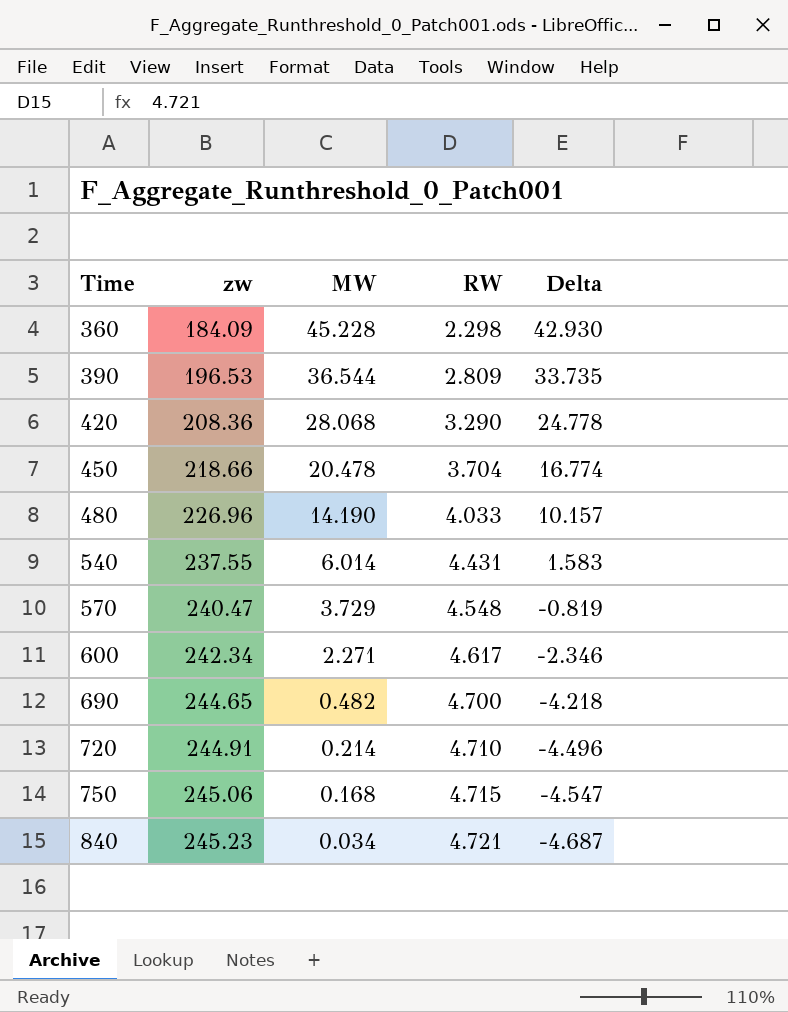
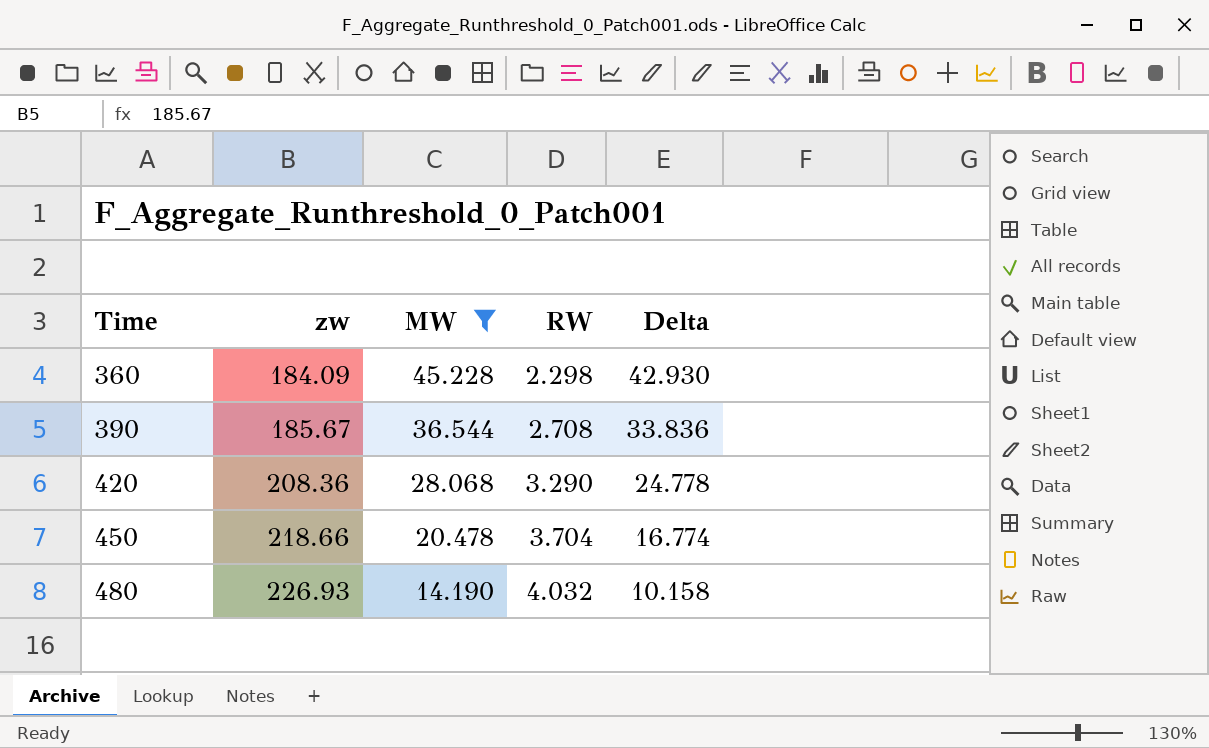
filter: none -> MW >= 14.190
390 | zw: 196.53 -> 185.67
390 | RW: 2.809 -> 2.708
390 | Delta: 33.735 -> 33.836
480 | zw: 226.96 -> 226.93
480 | RW: 4.033 -> 4.032
480 | Delta: 10.157 -> 10.158

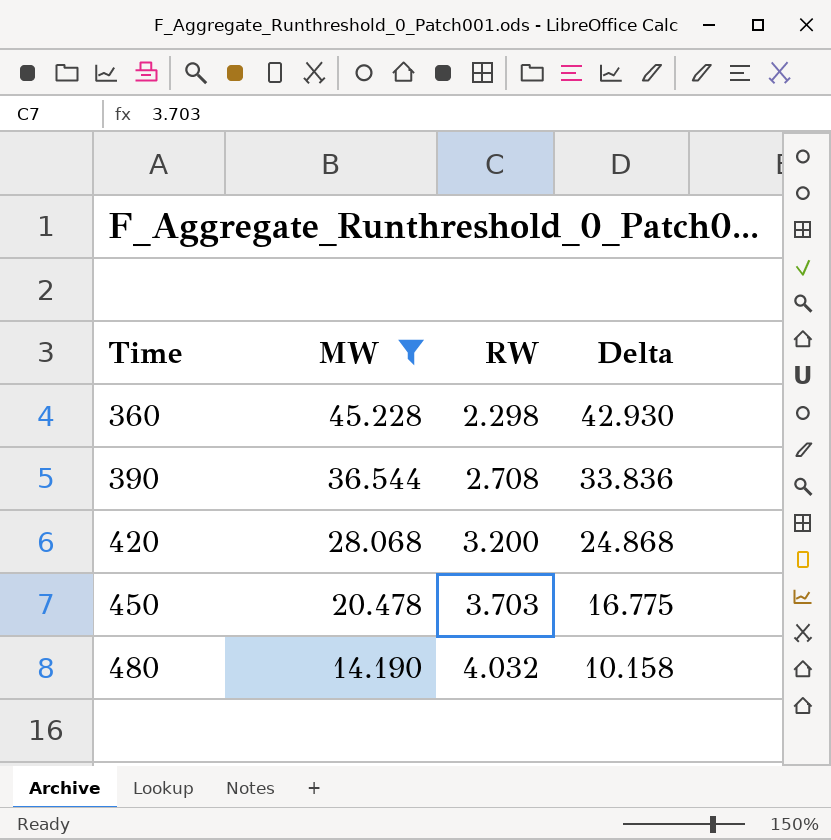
column zw | position: 2 -> none
420 | RW: 3.290 -> 3.200
420 | Delta: 24.778 -> 24.868
450 | RW: 3.704 -> 3.703
450 | Delta: 16.774 -> 16.775

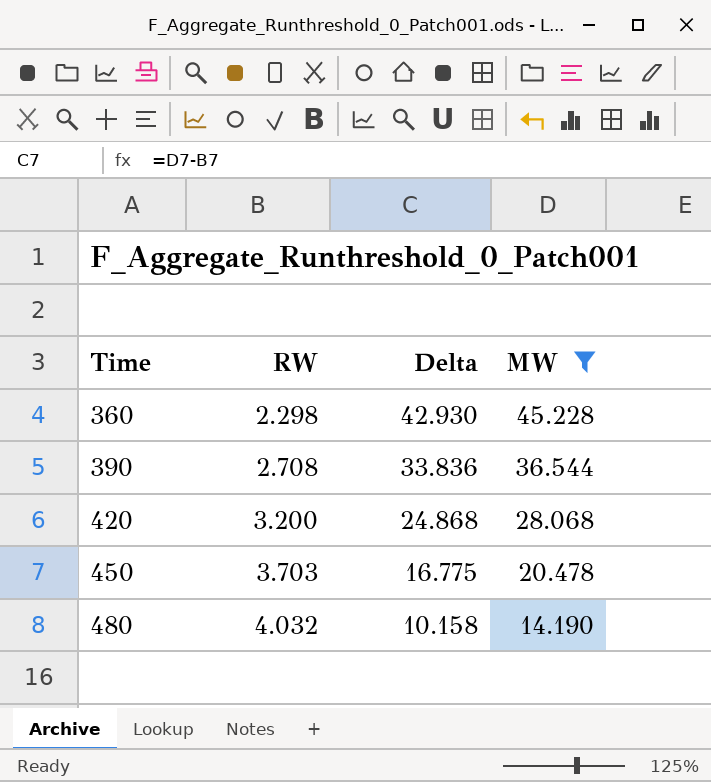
column MW | position: 2 -> 4

